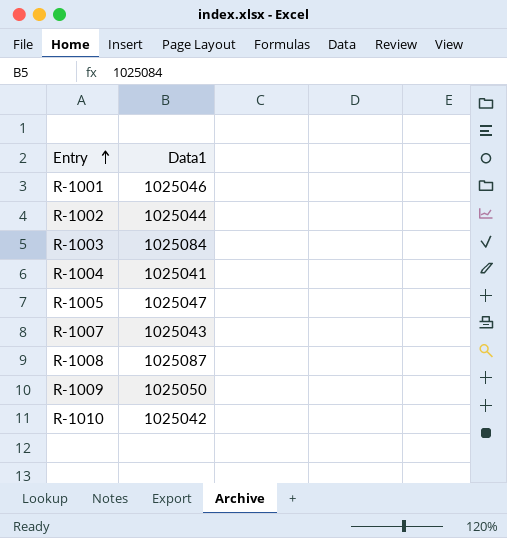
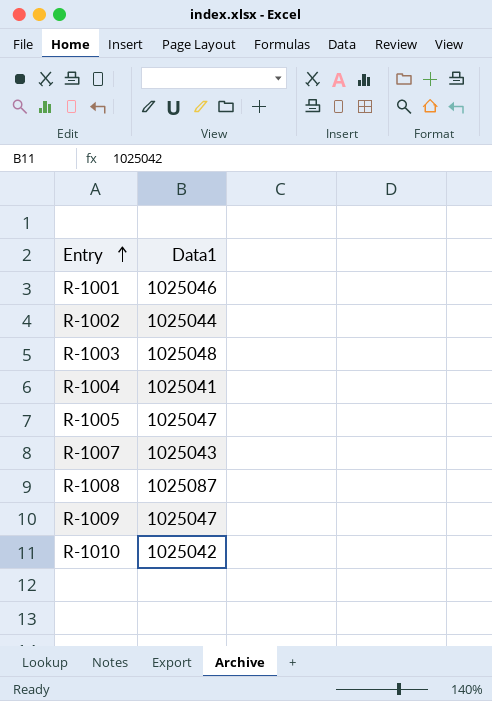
R-1003 | Data1: 1025084 -> 1025048
R-1009 | Data1: 1025050 -> 1025047

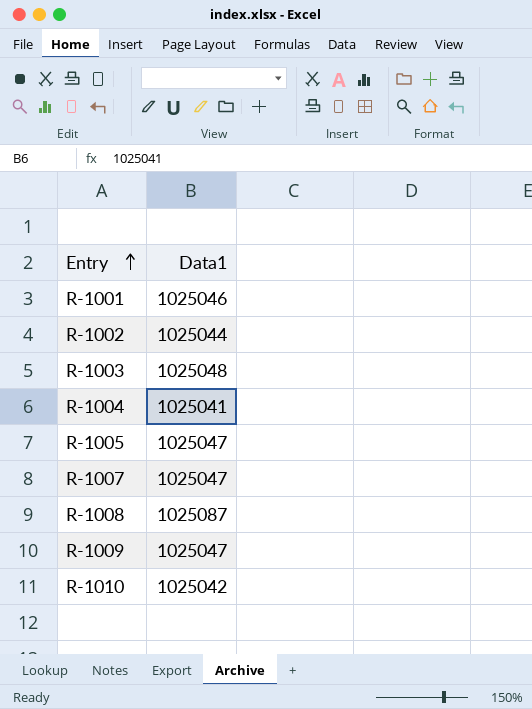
R-1007 | Data1: 1025043 -> 1025047

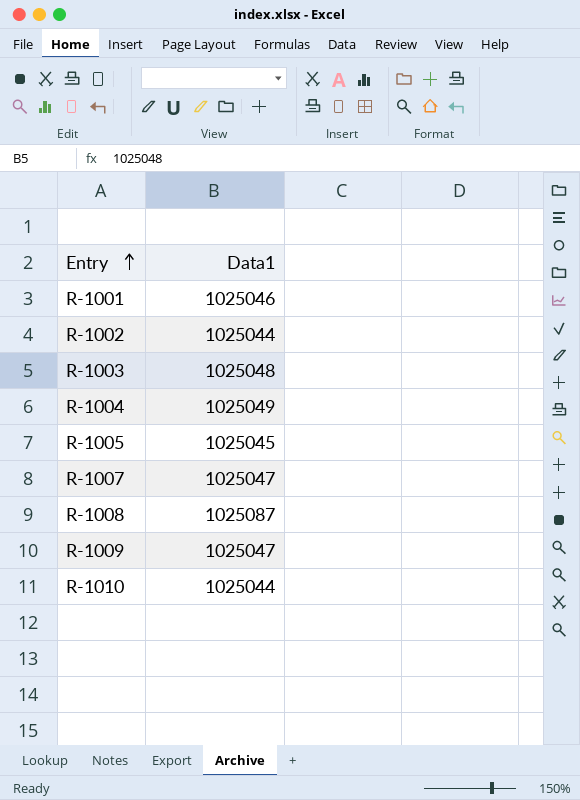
R-1004 | Data1: 1025041 -> 1025049
R-1005 | Data1: 1025047 -> 1025045
R-1010 | Data1: 1025042 -> 1025044

